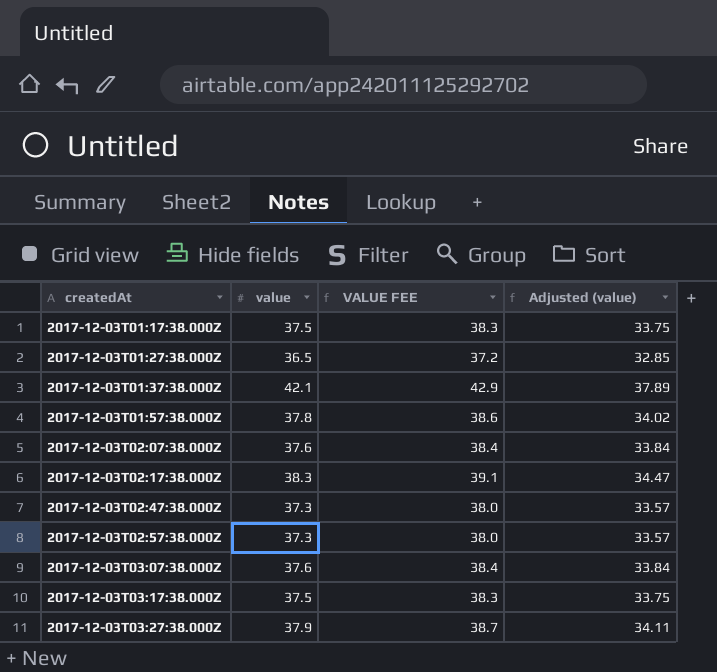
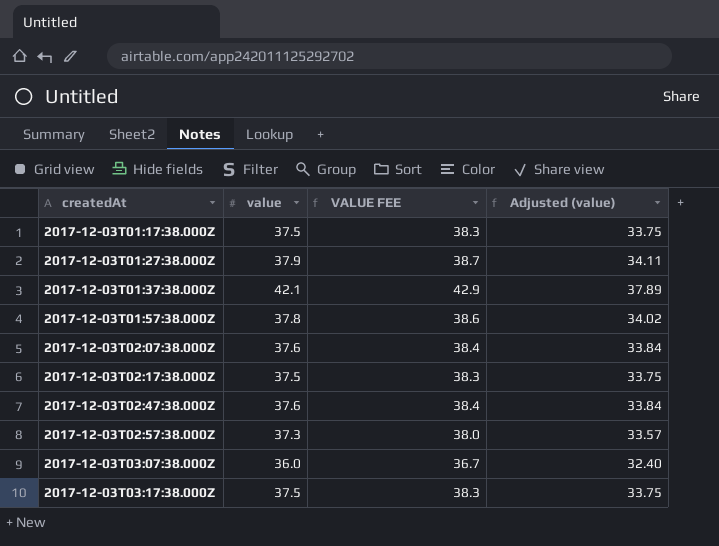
row 2017-12-03T03:27:38.000Z: 37.9 | 38.7 | 34.11 -> none
2017-12-03T01:27:38.000Z | value: 36.5 -> 37.9
2017-12-03T01:27:38.000Z | VALUE FEE: 37.2 -> 38.7
2017-12-03T01:27:38.000Z | Adjusted (value): 32.85 -> 34.11
2017-12-03T02:17:38.000Z | value: 38.3 -> 37.5
2017-12-03T02:17:38.000Z | VALUE FEE: 39.1 -> 38.3
2017-12-03T02:17:38.000Z | Adjusted (value): 34.47 -> 33.75
2017-12-03T02:47:38.000Z | value: 37.3 -> 37.6
2017-12-03T02:47:38.000Z | VALUE FEE: 38.0 -> 38.4
2017-12-03T02:47:38.000Z | Adjusted (value): 33.57 -> 33.84
2017-12-03T03:07:38.000Z | value: 37.6 -> 36.0
2017-12-03T03:07:38.000Z | VALUE FEE: 38.4 -> 36.7
2017-12-03T03:07:38.000Z | Adjusted (value): 33.84 -> 32.40

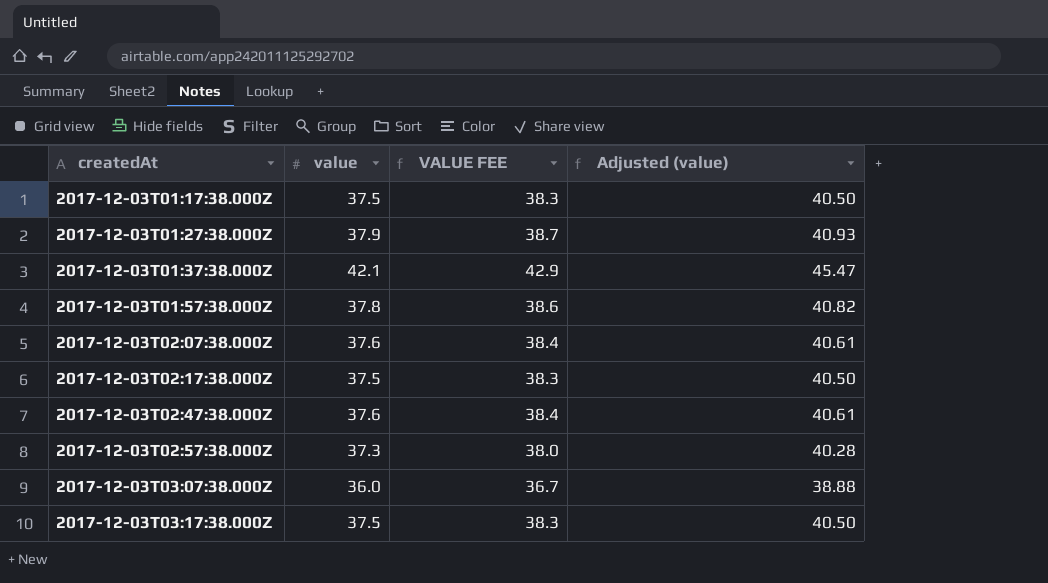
column Adjusted (value) | formula: [value] * 0.9 -> [value] * 1.08

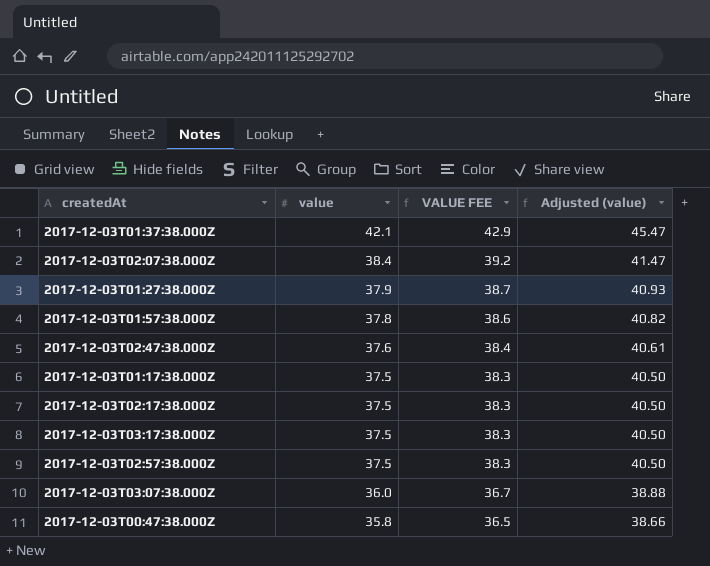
row order: createdAt ascending -> value descending
2017-12-03T02:07:38.000Z | value: 37.6 -> 38.4
2017-12-03T02:07:38.000Z | VALUE FEE: 38.4 -> 39.2
2017-12-03T02:07:38.000Z | Adjusted (value): 40.61 -> 41.47
2017-12-03T02:57:38.000Z | value: 37.3 -> 37.5
2017-12-03T02:57:38.000Z | VALUE FEE: 38.0 -> 38.3
2017-12-03T02:57:38.000Z | Adjusted (value): 40.28 -> 40.50
row 2017-12-03T00:47:38.000Z: none -> 35.8 | 36.5 | 38.66

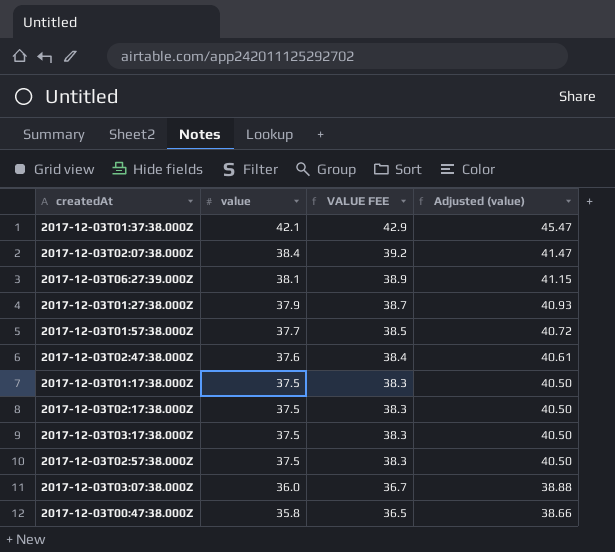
row 2017-12-03T06:27:39.000Z: none -> 38.1 | 38.9 | 41.15
2017-12-03T01:57:38.000Z | value: 37.8 -> 37.7
2017-12-03T01:57:38.000Z | VALUE FEE: 38.6 -> 38.5
2017-12-03T01:57:38.000Z | Adjusted (value): 40.82 -> 40.72

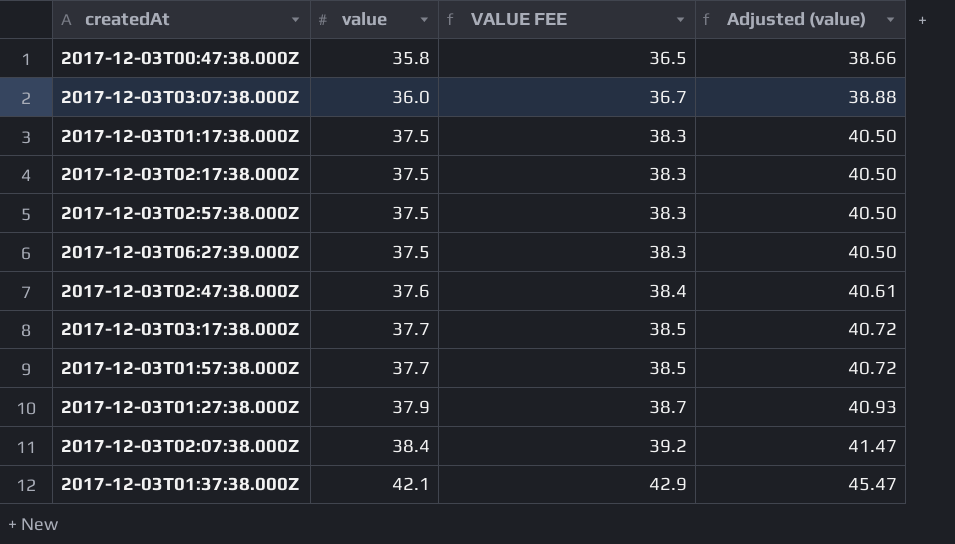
row order: value descending -> value ascending
2017-12-03T06:27:39.000Z | value: 38.1 -> 37.5
2017-12-03T06:27:39.000Z | VALUE FEE: 38.9 -> 38.3
2017-12-03T06:27:39.000Z | Adjusted (value): 41.15 -> 40.50
2017-12-03T03:17:38.000Z | value: 37.5 -> 37.7
2017-12-03T03:17:38.000Z | VALUE FEE: 38.3 -> 38.5
2017-12-03T03:17:38.000Z | Adjusted (value): 40.50 -> 40.72

